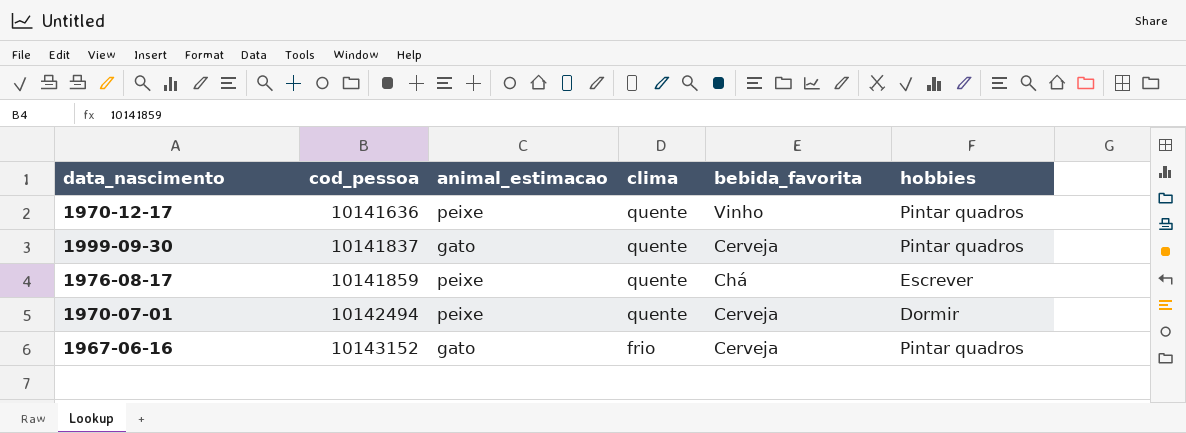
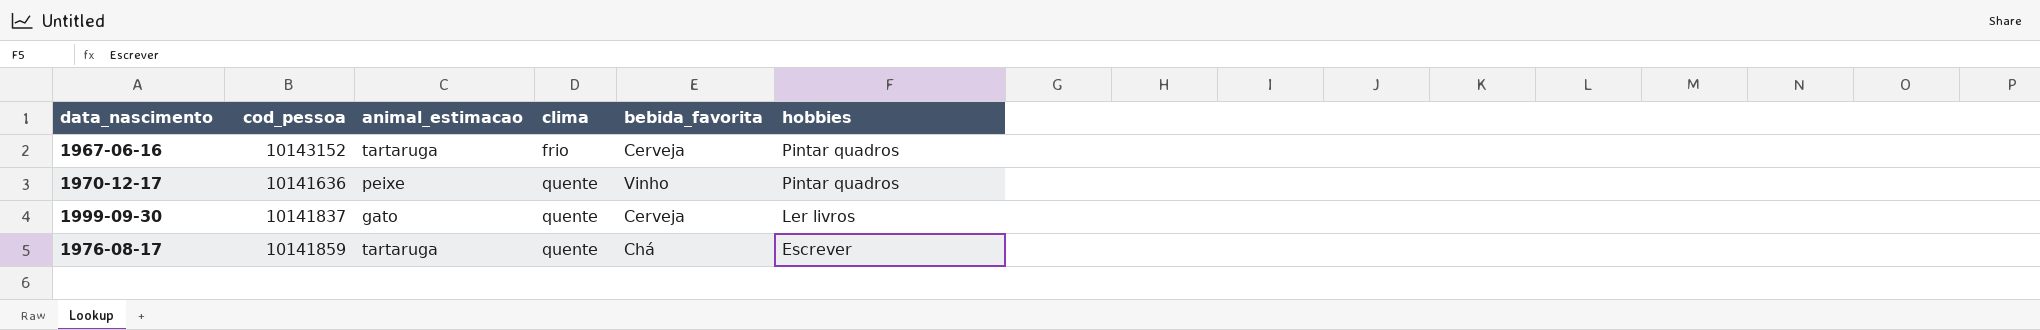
row order: cod_pessoa ascending -> clima ascending
row 1970-07-01: 10142494 | peixe | quente | Cerveja | Dormir -> none
1967-06-16 | animal_estimacao: gato -> tartaruga
1999-09-30 | hobbies: Pintar quadros -> Ler livros
1976-08-17 | animal_estimacao: peixe -> tartaruga

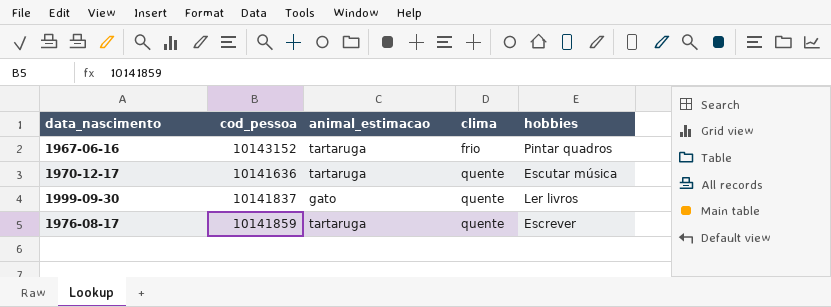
column bebida_favorita | position: 5 -> none
1970-12-17 | animal_estimacao: peixe -> tartaruga
1970-12-17 | hobbies: Pintar quadros -> Escutar música

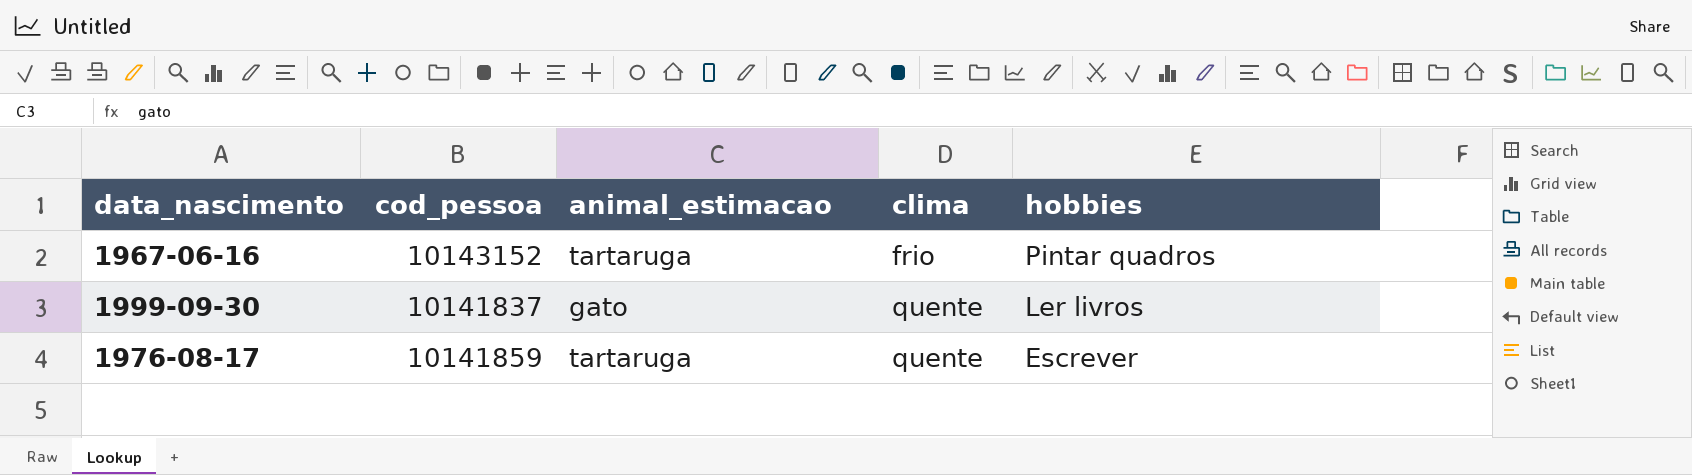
row 1970-12-17: 10141636 | tartaruga | quente | Escutar música -> none

